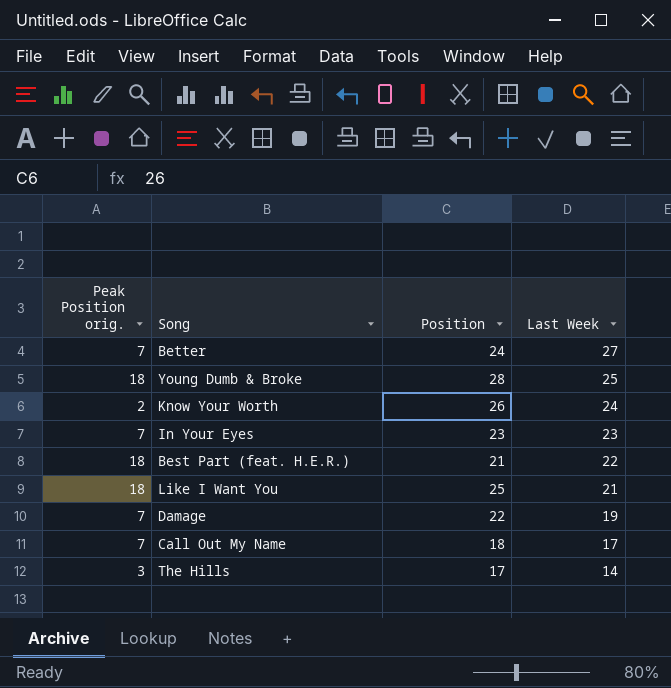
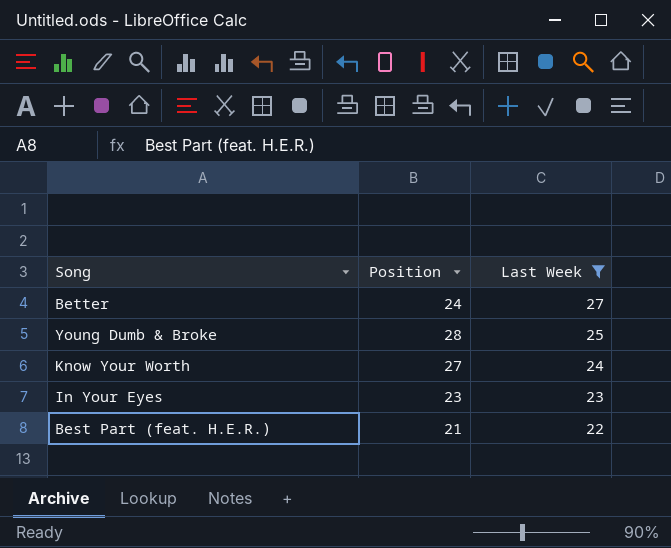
filter: none -> Last Week >= 22
column Peak Position orig. | position: 1 -> none
Know Your Worth | Position: 26 -> 27

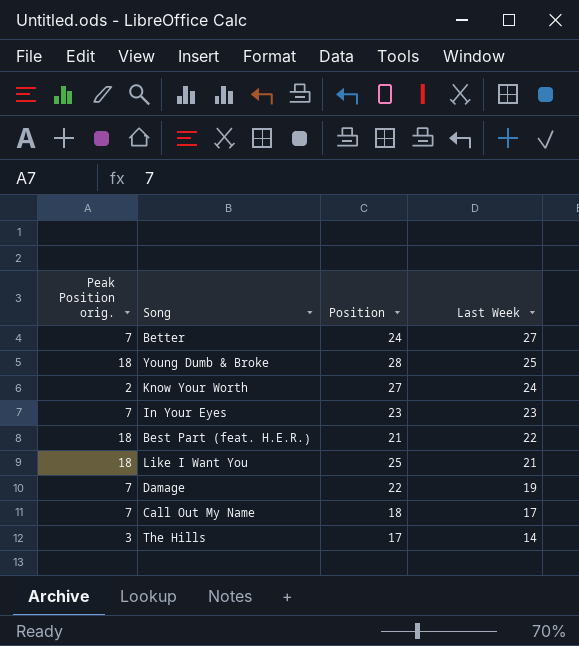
filter: Last Week >= 22 -> none
column Peak Position orig. | position: none -> 1

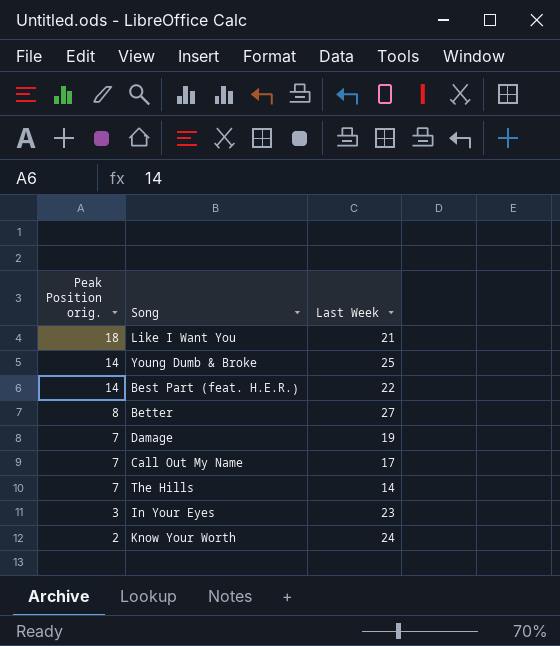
row order: Last Week descending -> Peak Position orig. descending
column Position | position: 3 -> none
Young Dumb & Broke | Peak Position orig.: 18 -> 14
Best Part (feat. H.E.R.) | Peak Position orig.: 18 -> 14
Better | Peak Position orig.: 7 -> 8
The Hills | Peak Position orig.: 3 -> 7
In Your Eyes | Peak Position orig.: 7 -> 3

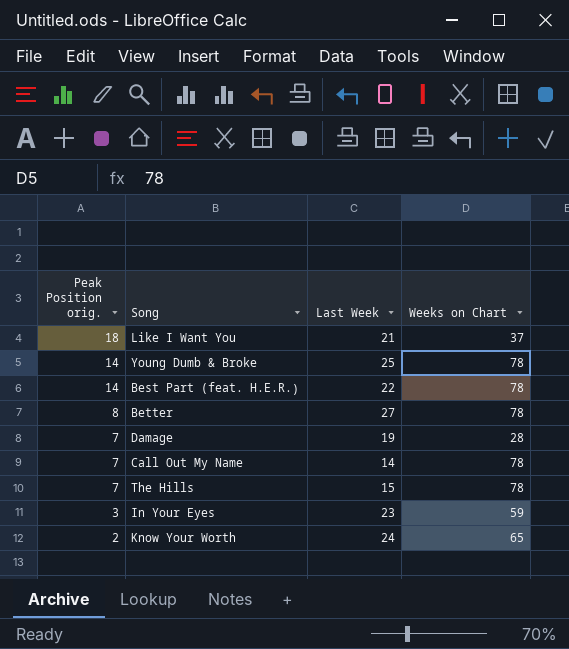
column Weeks on Chart | position: none -> 4
Call Out My Name | Last Week: 17 -> 14
The Hills | Last Week: 14 -> 15

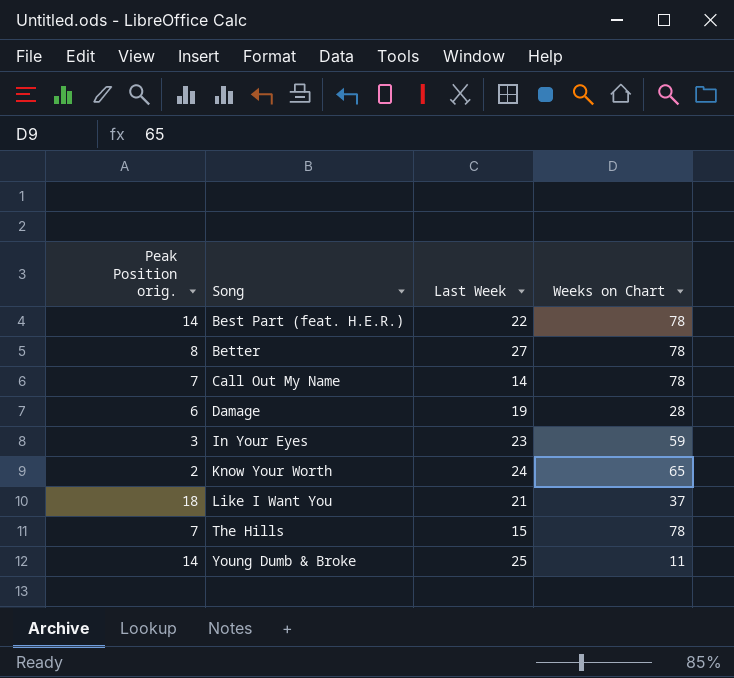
row order: Peak Position orig. descending -> Song ascending
Damage | Peak Position orig.: 7 -> 6
Young Dumb & Broke | Weeks on Chart: 78 -> 11

